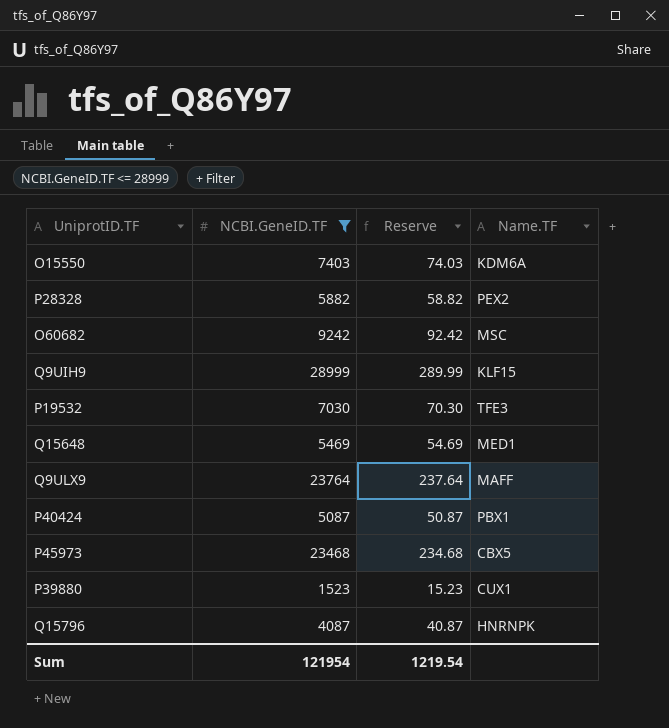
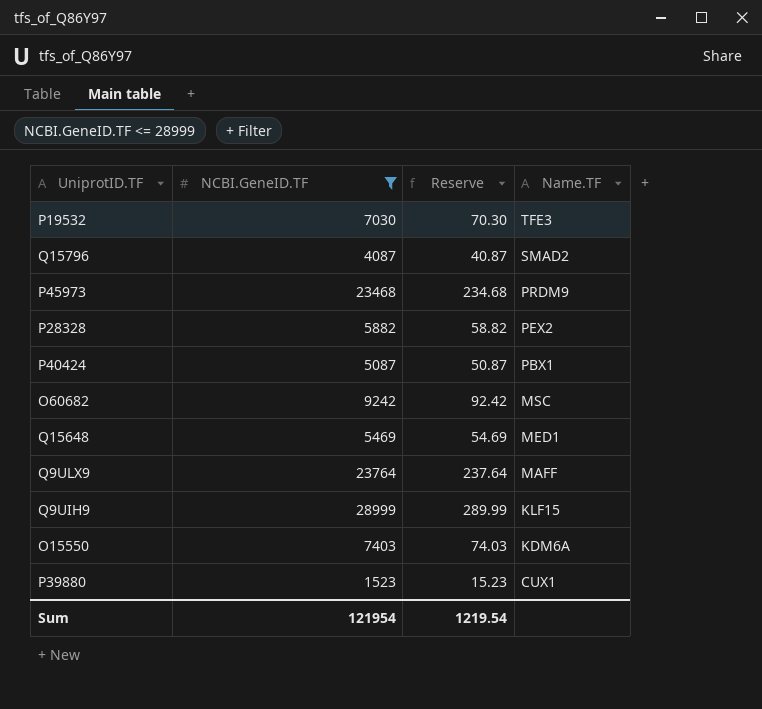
row order: none -> Name.TF descending
Q15796 | Name.TF: HNRNPK -> SMAD2
P45973 | Name.TF: CBX5 -> PRDM9

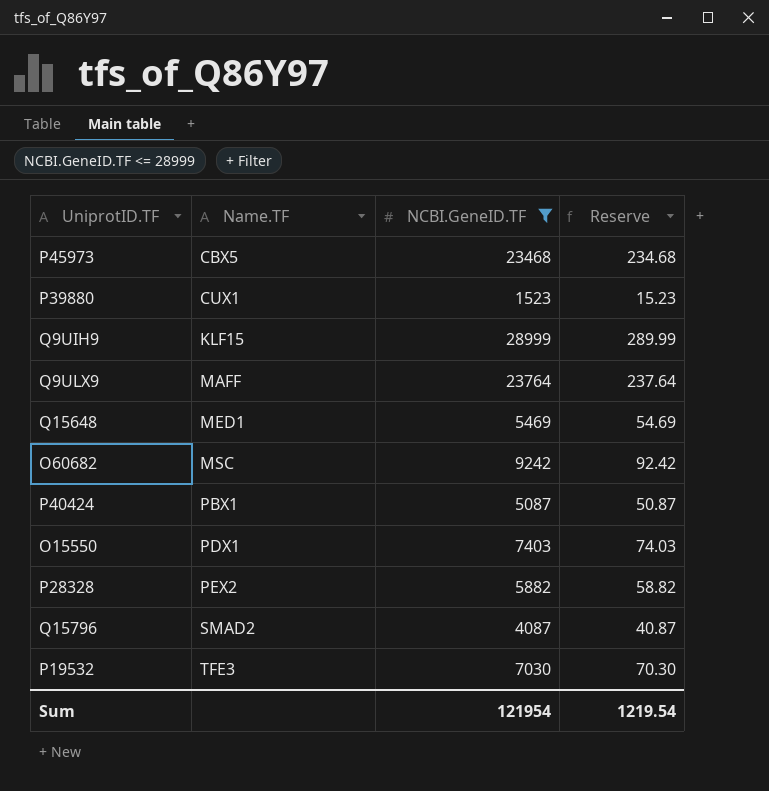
row order: Name.TF descending -> Name.TF ascending
column Name.TF | position: 4 -> 2
P45973 | Name.TF: PRDM9 -> CBX5
O15550 | Name.TF: KDM6A -> PDX1

